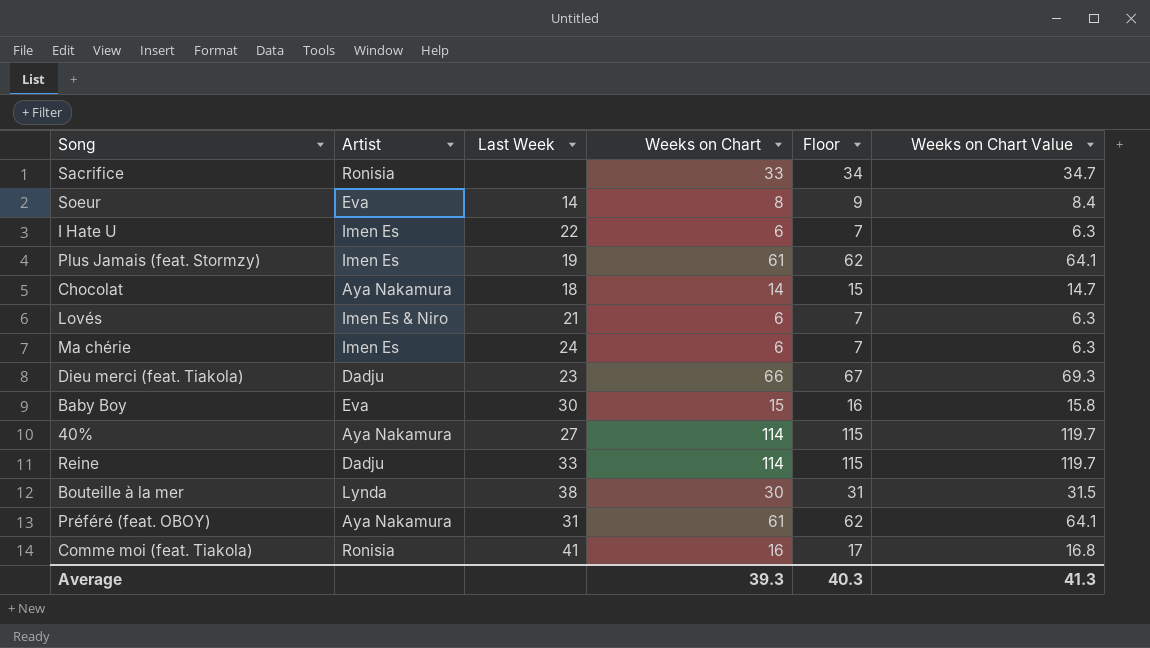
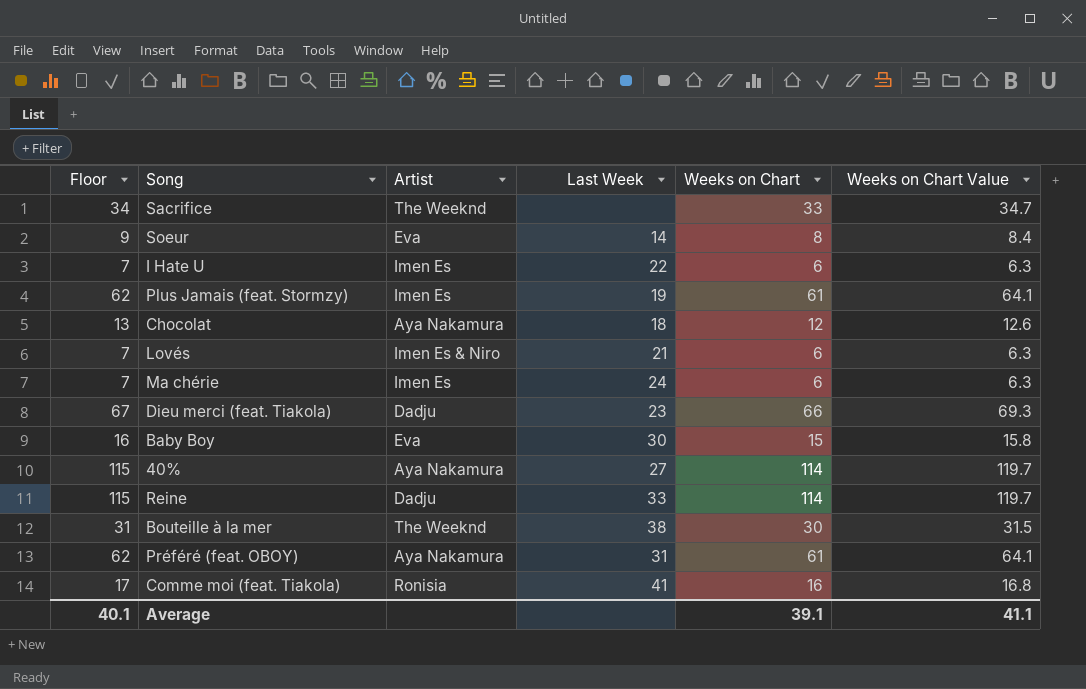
column Floor | position: 5 -> 1
Sacrifice | Artist: Ronisia -> The Weeknd
Chocolat | Floor: 15 -> 13
Chocolat | Weeks on Chart: 14 -> 12
Chocolat | Weeks on Chart Value: 14.7 -> 12.6
Bouteille à la mer | Artist: Lynda -> The Weeknd
Average | Floor: 40.3 -> 40.1
Average | Weeks on Chart: 39.3 -> 39.1
Average | Weeks on Chart Value: 41.3 -> 41.1

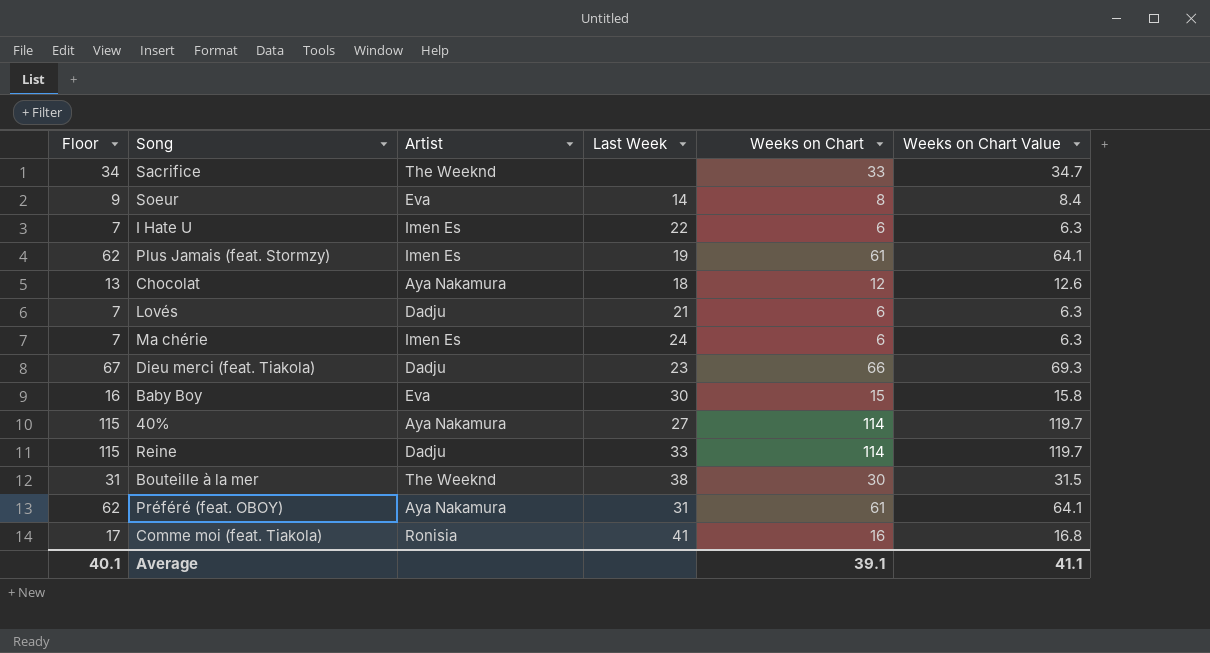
Lovés | Artist: Imen Es & Niro -> Dadju

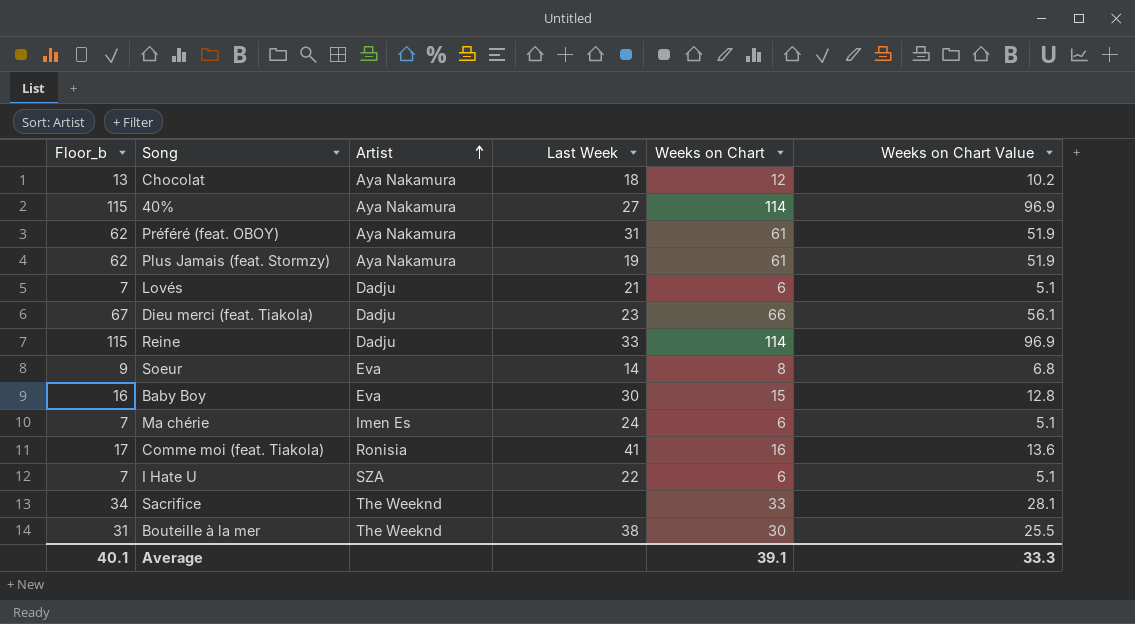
row order: none -> Artist ascending
column name: Floor -> Floor_b
column Weeks on Chart Value | formula: [Weeks on Chart] * 1.05 -> [Weeks on Chart] * 0.85
Plus Jamais (feat. Stormzy) | Artist: Imen Es -> Aya Nakamura
I Hate U | Artist: Imen Es -> SZA
Average | Weeks on Chart Value: 41.1 -> 33.3

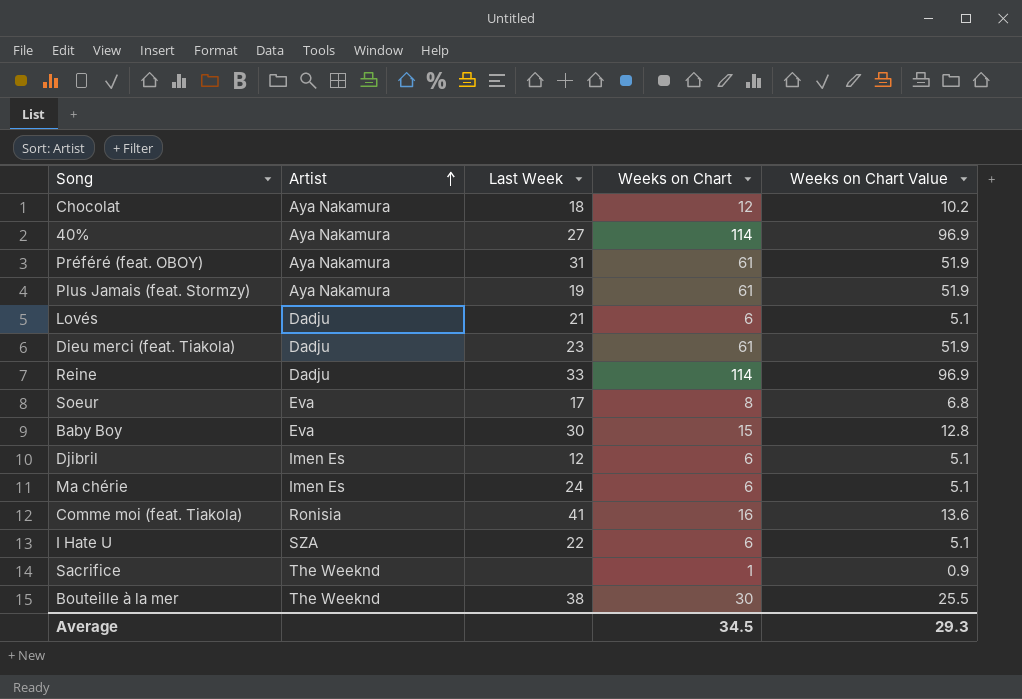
column Floor_b | formula: [Weeks on Chart] + 1 -> none
Dieu merci (feat. Tiakola) | Weeks on Chart: 66 -> 61
Dieu merci (feat. Tiakola) | Weeks on Chart Value: 56.1 -> 51.9
Soeur | Last Week: 14 -> 17
row Djibril: none -> Imen Es | 12 | 6 | 5.1
Sacrifice | Weeks on Chart: 33 -> 1
Sacrifice | Weeks on Chart Value: 28.1 -> 0.9
Average | Weeks on Chart: 39.1 -> 34.5
Average | Weeks on Chart Value: 33.3 -> 29.3

